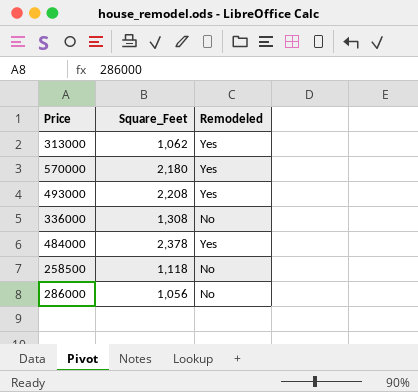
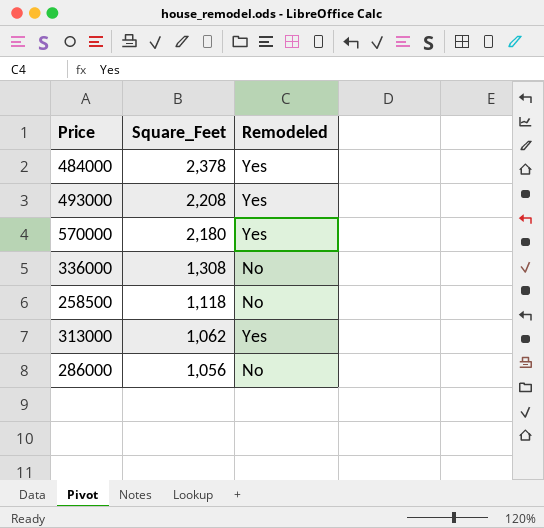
row order: none -> Square_Feet descending

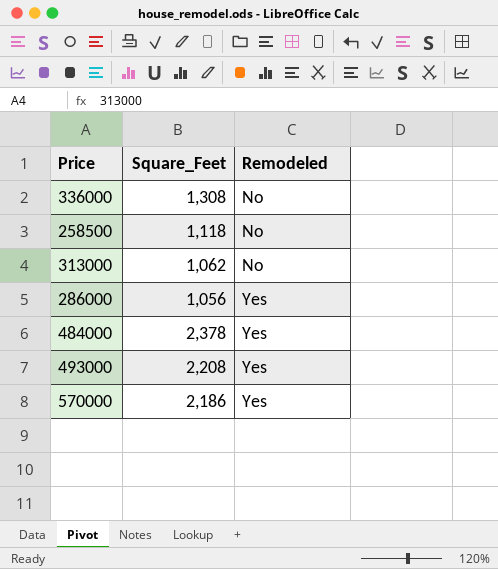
row order: Square_Feet descending -> Remodeled ascending
313000 | Remodeled: Yes -> No
286000 | Remodeled: No -> Yes
570000 | Square_Feet: 2,180 -> 2,186

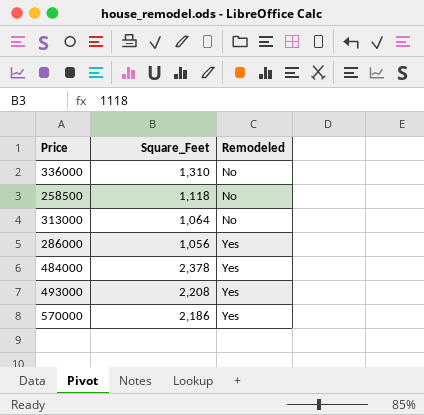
336000 | Square_Feet: 1,308 -> 1,310
313000 | Square_Feet: 1,062 -> 1,064

